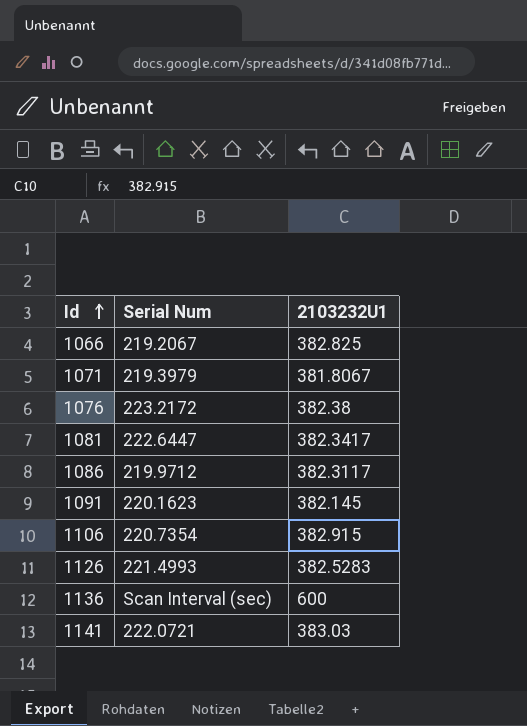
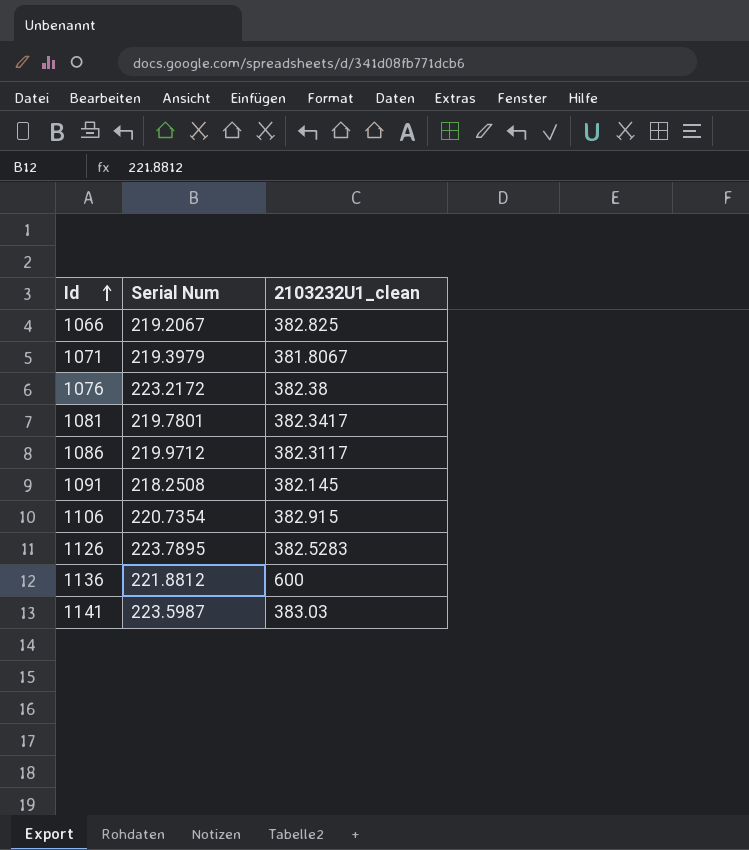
column name: 2103232U1 -> 2103232U1_clean
1081 | Serial Num: 222.6447 -> 219.7801
1091 | Serial Num: 220.1623 -> 218.2508
1126 | Serial Num: 221.4993 -> 223.7895
1136 | Serial Num: Scan Interval (sec) -> 221.8812
1141 | Serial Num: 222.0721 -> 223.5987

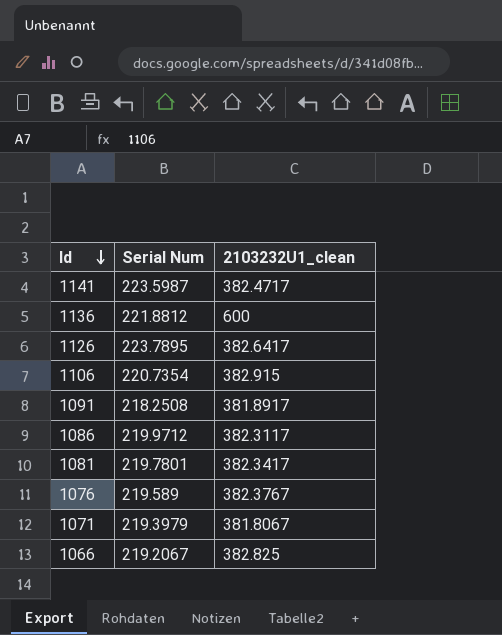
row order: Id ascending -> Id descending
1141 | 2103232U1_clean: 383.03 -> 382.4717
1126 | 2103232U1_clean: 382.5283 -> 382.6417
1091 | 2103232U1_clean: 382.145 -> 381.8917
1076 | Serial Num: 223.2172 -> 219.589
1076 | 2103232U1_clean: 382.38 -> 382.3767

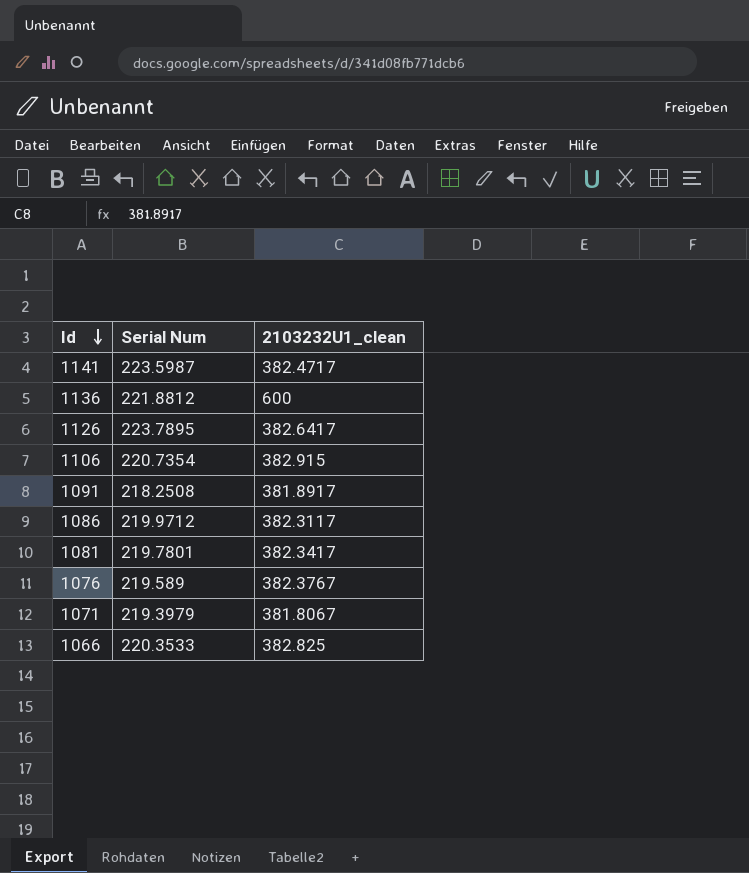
1066 | Serial Num: 219.2067 -> 220.3533

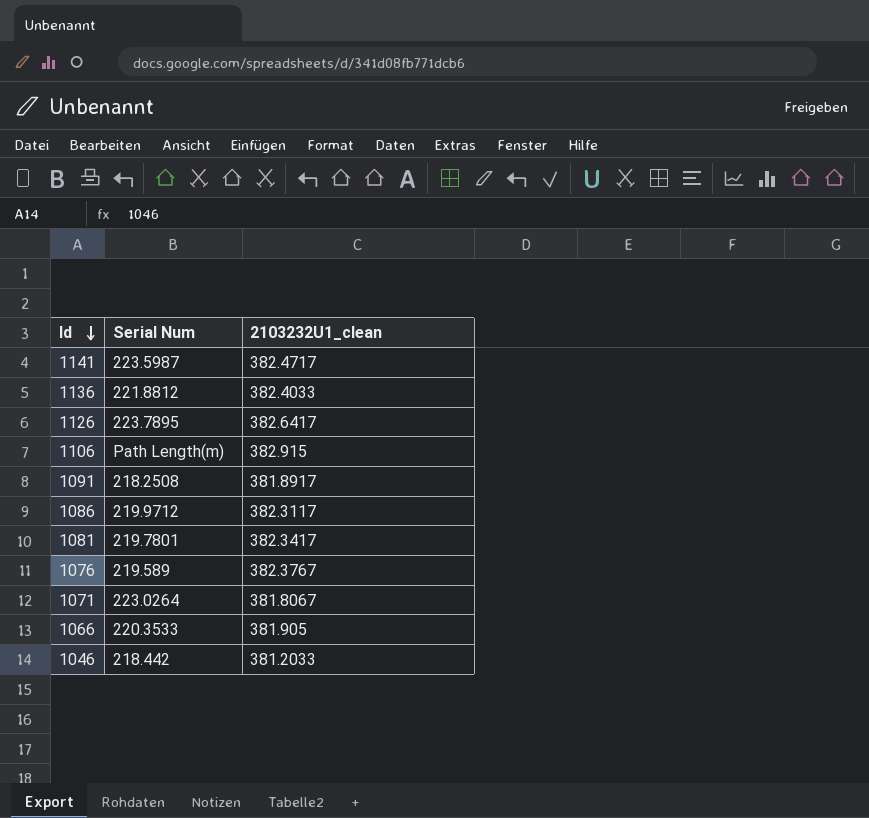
1136 | 2103232U1_clean: 600 -> 382.4033
1106 | Serial Num: 220.7354 -> Path Length(m)
1071 | Serial Num: 219.3979 -> 223.0264
1066 | 2103232U1_clean: 382.825 -> 381.905
row 1046: none -> 218.442 | 381.2033

